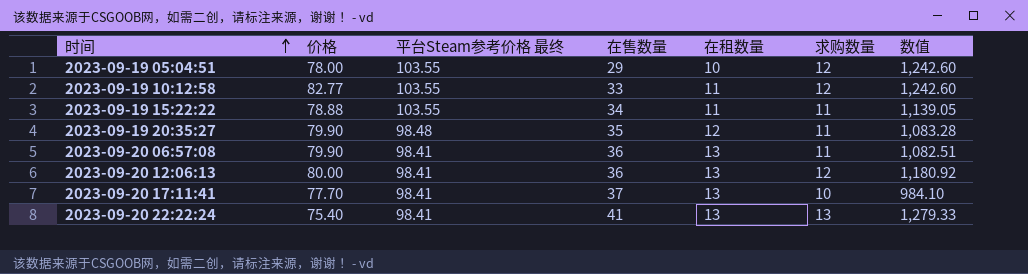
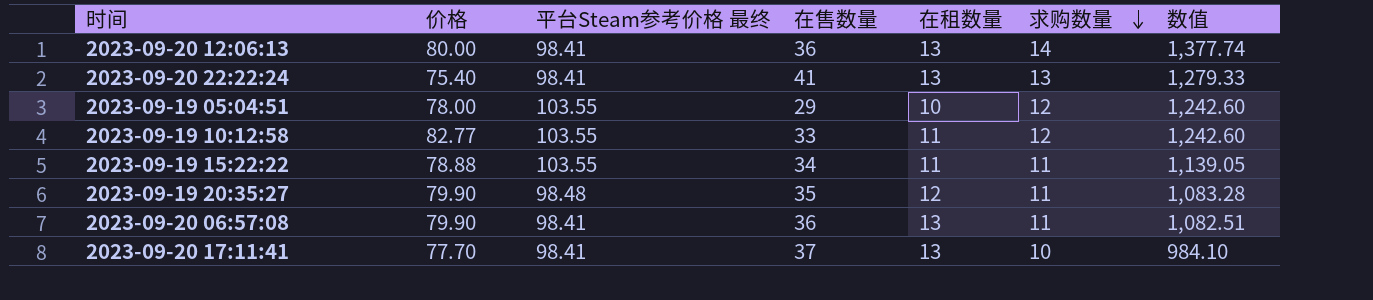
row order: 时间 ascending -> 求购数量 descending
2023-09-20 12:06:13 | 求购数量: 12 -> 14
2023-09-20 12:06:13 | 数值: 1,180.92 -> 1,377.74

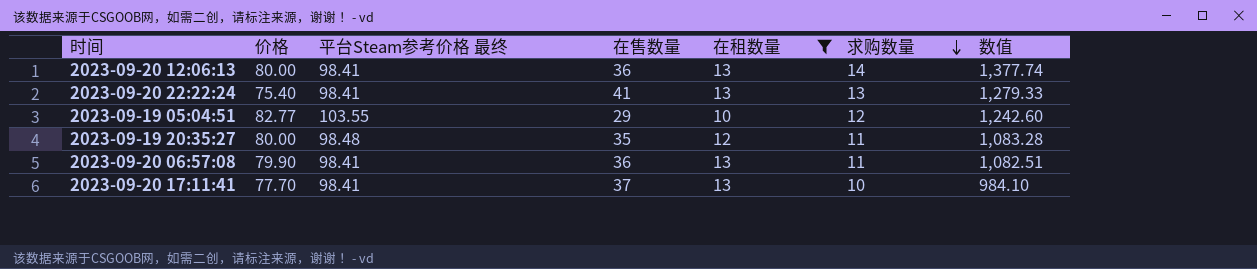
filter: none -> 在租数量 != 11
2023-09-19 05:04:51 | 价格: 78.00 -> 82.77
2023-09-19 20:35:27 | 价格: 79.90 -> 80.00

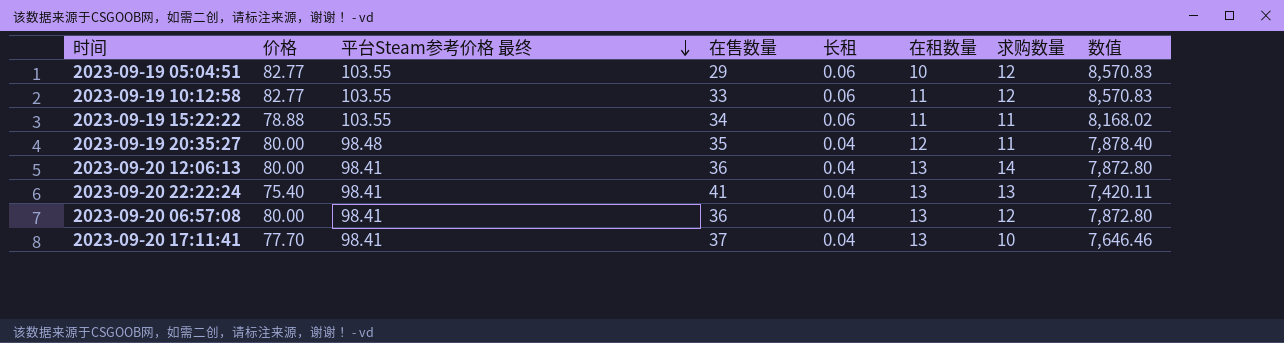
filter: 在租数量 != 11 -> none
row order: 求购数量 descending -> 平台Steam参考价格 最终 descending
column 长租 | position: none -> 5
column 数值 | formula: [平台Steam参考价格 最终] * [求购数量] -> [价格] * [平台Steam参考价格 最终]
2023-09-20 06:57:08 | 价格: 79.90 -> 80.00
2023-09-20 06:57:08 | 求购数量: 11 -> 12

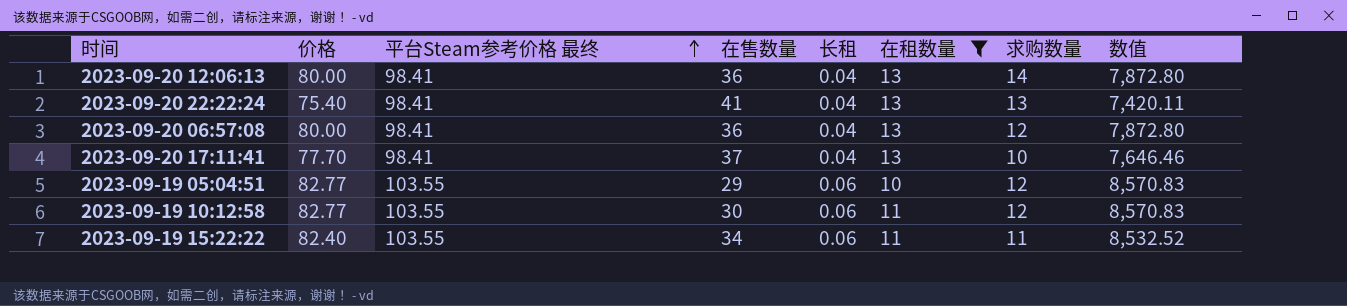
filter: none -> 在租数量 != 12
row order: 平台Steam参考价格 最终 descending -> 平台Steam参考价格 最终 ascending
2023-09-19 10:12:58 | 在售数量: 33 -> 30
2023-09-19 15:22:22 | 价格: 78.88 -> 82.40
2023-09-19 15:22:22 | 数值: 8,168.02 -> 8,532.52

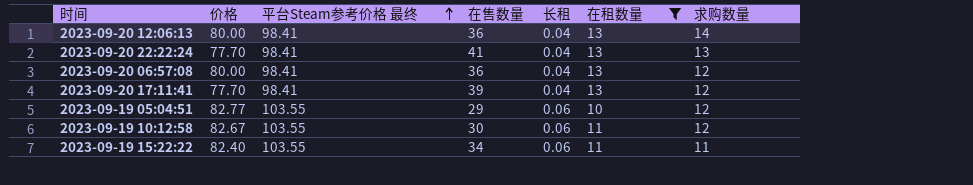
column 数值 | formula: [价格] * [平台Steam参考价格 最终] -> none
2023-09-20 22:22:24 | 价格: 75.40 -> 77.70
2023-09-20 17:11:41 | 在售数量: 37 -> 39
2023-09-20 17:11:41 | 求购数量: 10 -> 12
2023-09-19 10:12:58 | 价格: 82.77 -> 82.67

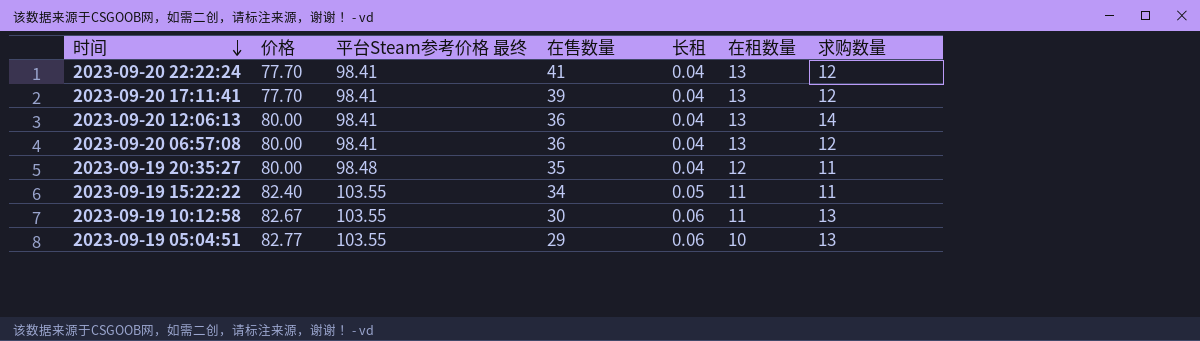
filter: 在租数量 != 12 -> none
row order: 平台Steam参考价格 最终 ascending -> 时间 descending
2023-09-20 22:22:24 | 求购数量: 13 -> 12
2023-09-19 15:22:22 | 长租: 0.06 -> 0.05
2023-09-19 10:12:58 | 求购数量: 12 -> 13
2023-09-19 05:04:51 | 求购数量: 12 -> 13

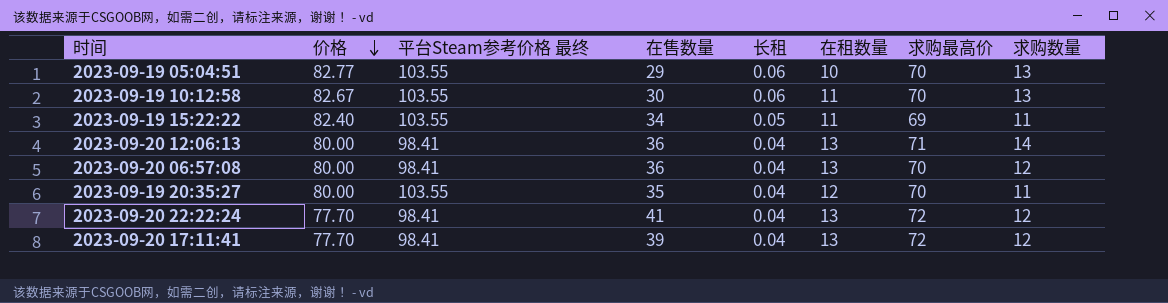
row order: 时间 descending -> 价格 descending
column 求购最高价 | position: none -> 7
2023-09-19 20:35:27 | 平台Steam参考价格 最终: 98.48 -> 103.55

